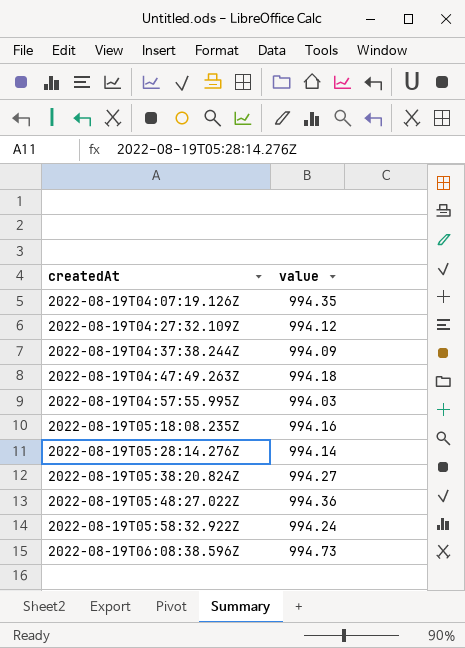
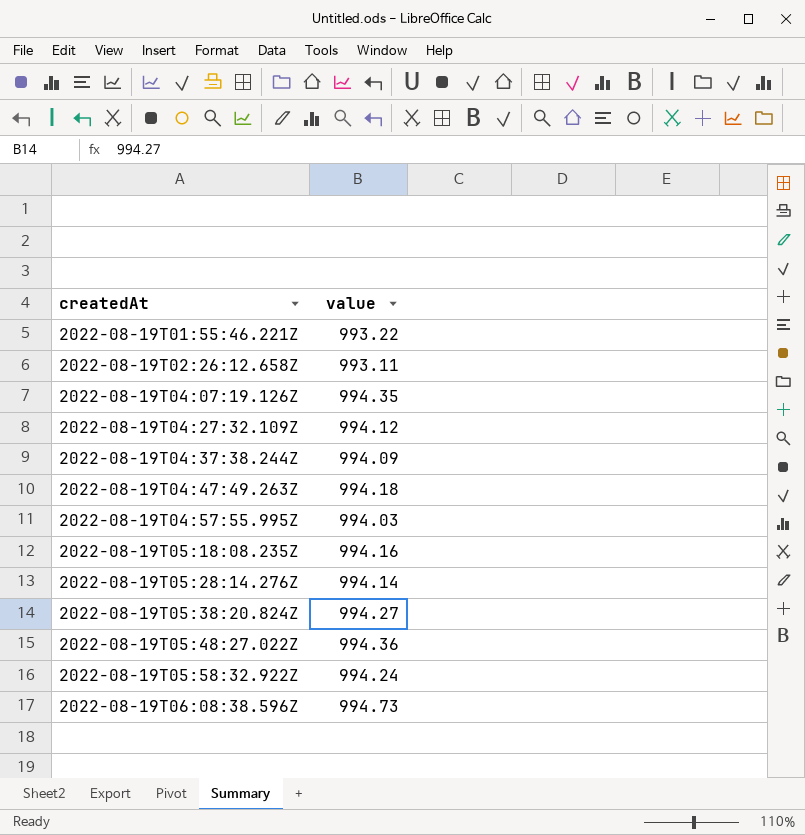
row 2022-08-19T01:55:46.221Z: none -> 993.22
row 2022-08-19T02:26:12.658Z: none -> 993.11

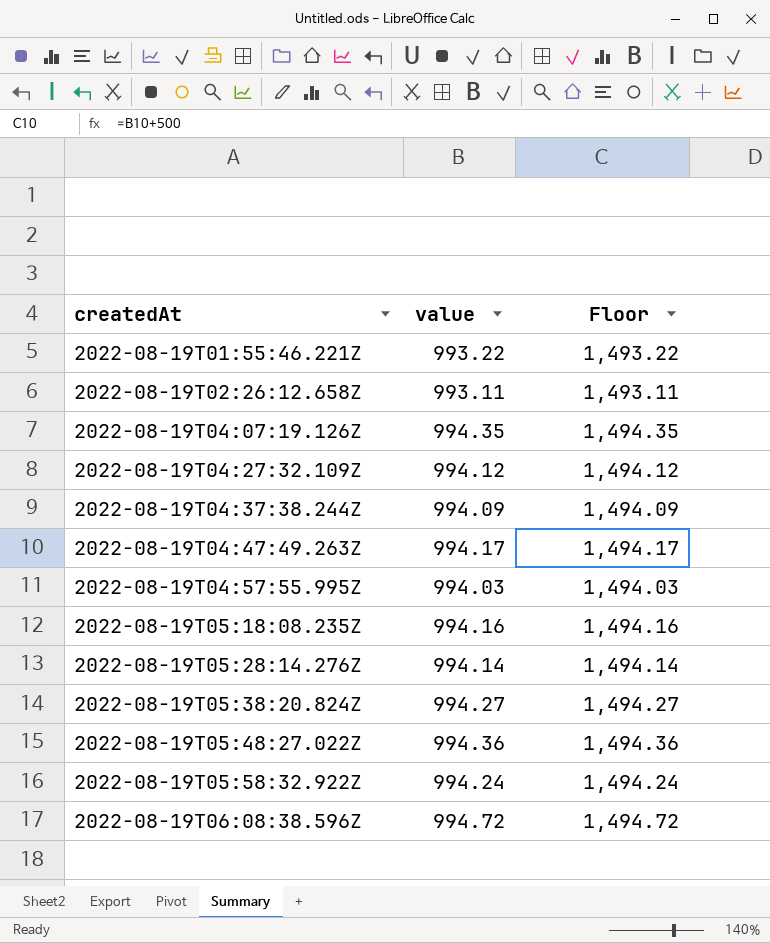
column Floor | formula: none -> [value] + 500
2022-08-19T04:47:49.263Z | value: 994.18 -> 994.17
2022-08-19T06:08:38.596Z | value: 994.73 -> 994.72

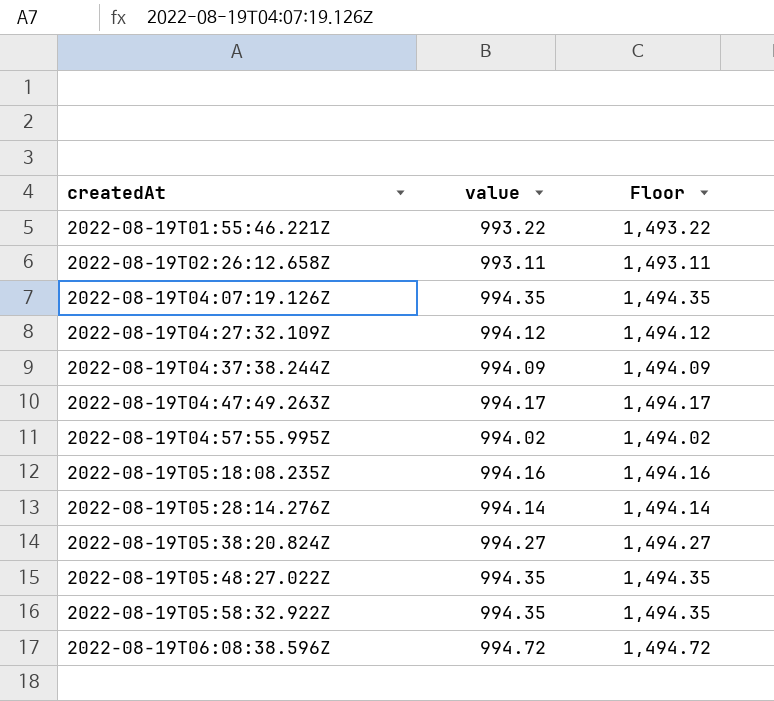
2022-08-19T04:57:55.995Z | value: 994.03 -> 994.02
2022-08-19T04:57:55.995Z | Floor: 1,494.03 -> 1,494.02
2022-08-19T05:48:27.022Z | value: 994.36 -> 994.35
2022-08-19T05:48:27.022Z | Floor: 1,494.36 -> 1,494.35
2022-08-19T05:58:32.922Z | value: 994.24 -> 994.35
2022-08-19T05:58:32.922Z | Floor: 1,494.24 -> 1,494.35

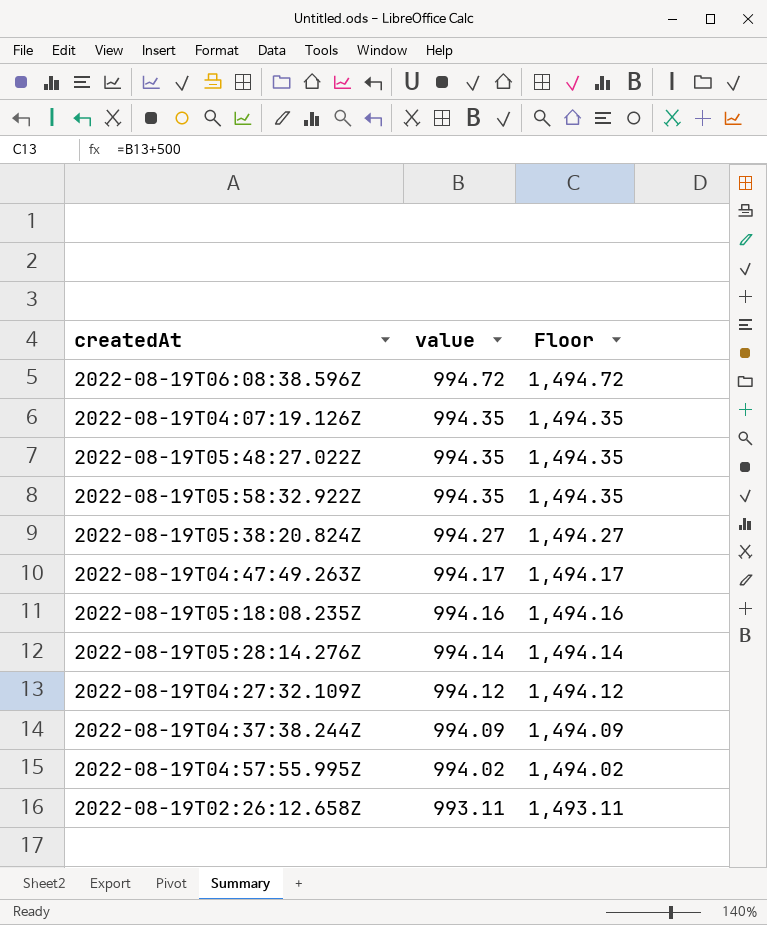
row order: createdAt ascending -> value descending
row 2022-08-19T01:55:46.221Z: 993.22 | 1,493.22 -> none

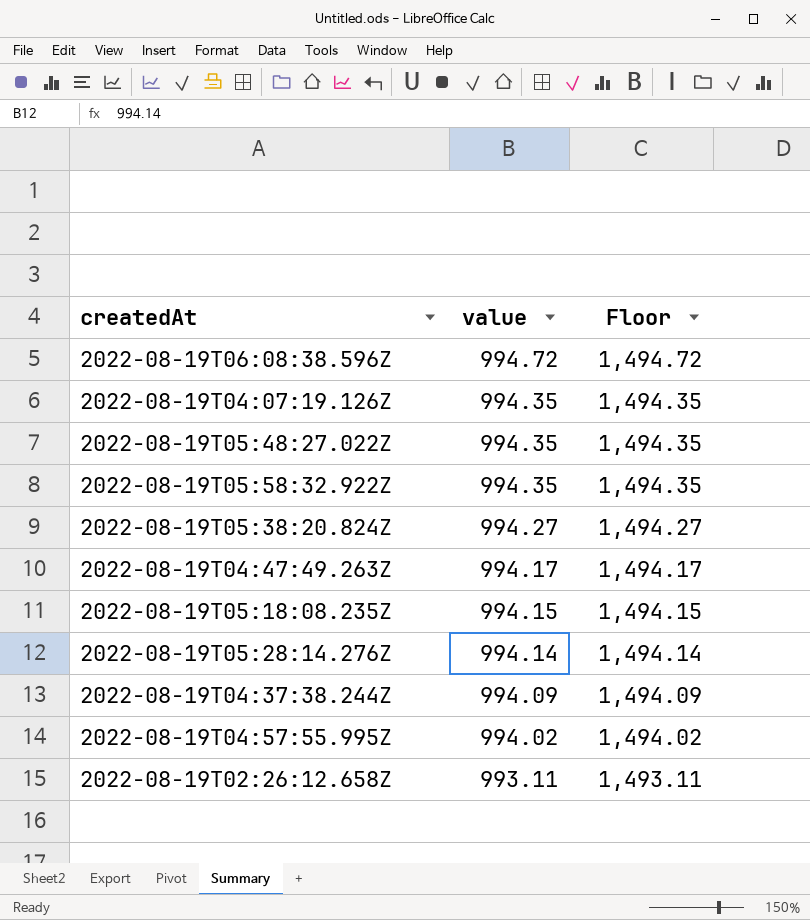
row 2022-08-19T04:27:32.109Z: 994.12 | 1,494.12 -> none
2022-08-19T05:18:08.235Z | value: 994.16 -> 994.15
2022-08-19T05:18:08.235Z | Floor: 1,494.16 -> 1,494.15

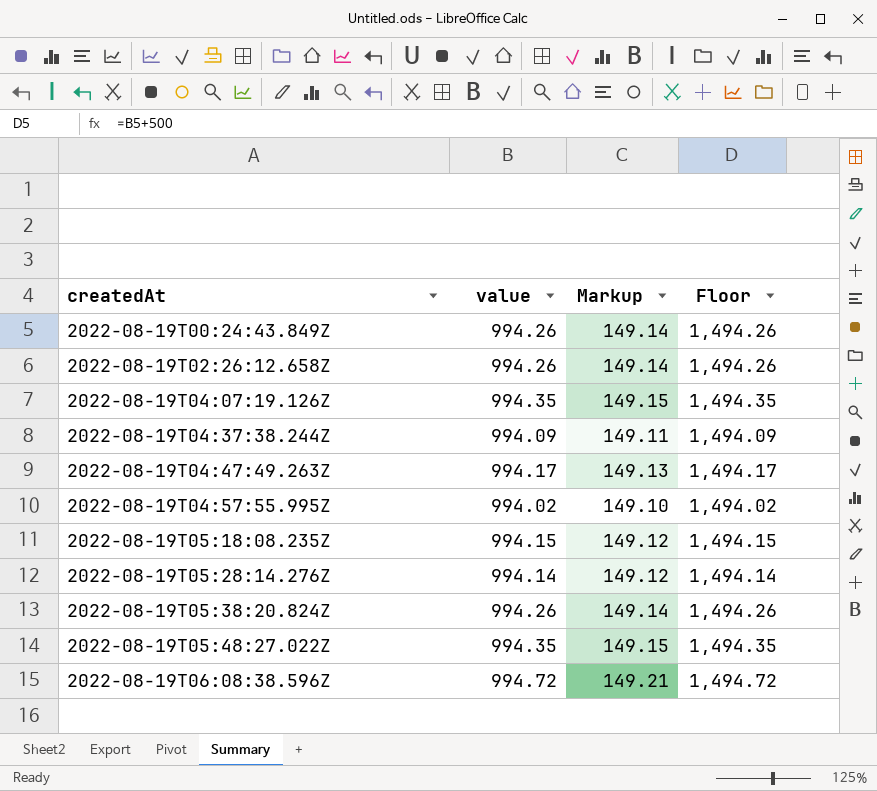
row order: value descending -> createdAt ascending
column Markup | formula: none -> [value] * 0.15
row 2022-08-19T05:58:32.922Z: 994.35 | 1,494.35 -> none
row 2022-08-19T00:24:43.849Z: none -> 994.26 | 149.14 | 1,494.26
2022-08-19T02:26:12.658Z | value: 993.11 -> 994.26
2022-08-19T02:26:12.658Z | Floor: 1,493.11 -> 1,494.26
2022-08-19T05:38:20.824Z | value: 994.27 -> 994.26
2022-08-19T05:38:20.824Z | Floor: 1,494.27 -> 1,494.26

